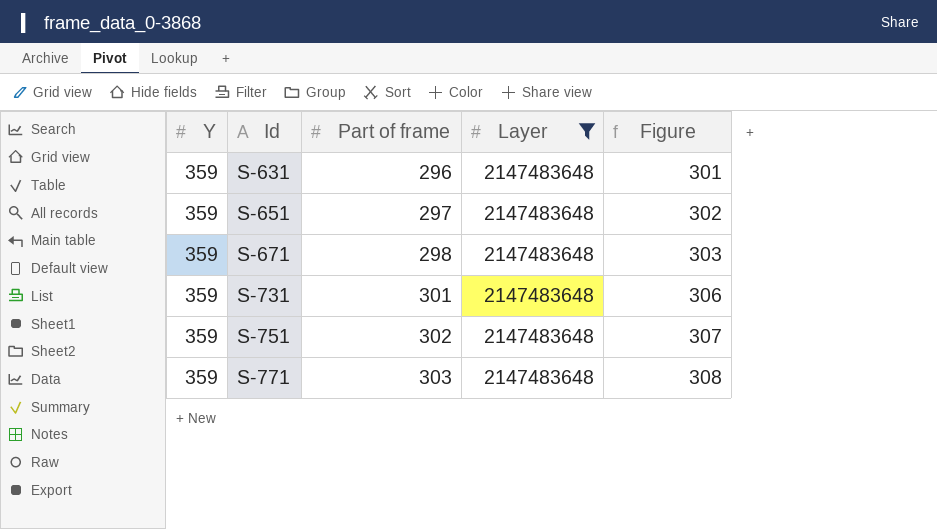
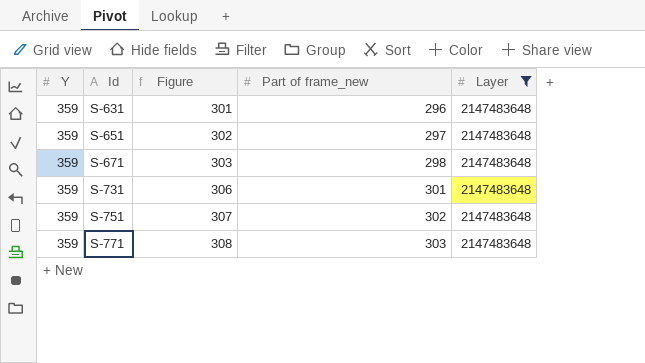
column Figure | position: 5 -> 3
column name: Part of frame -> Part of frame_new

